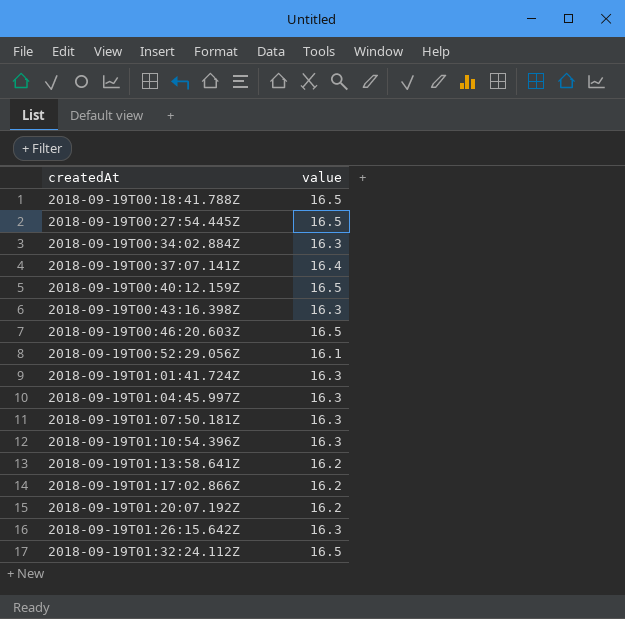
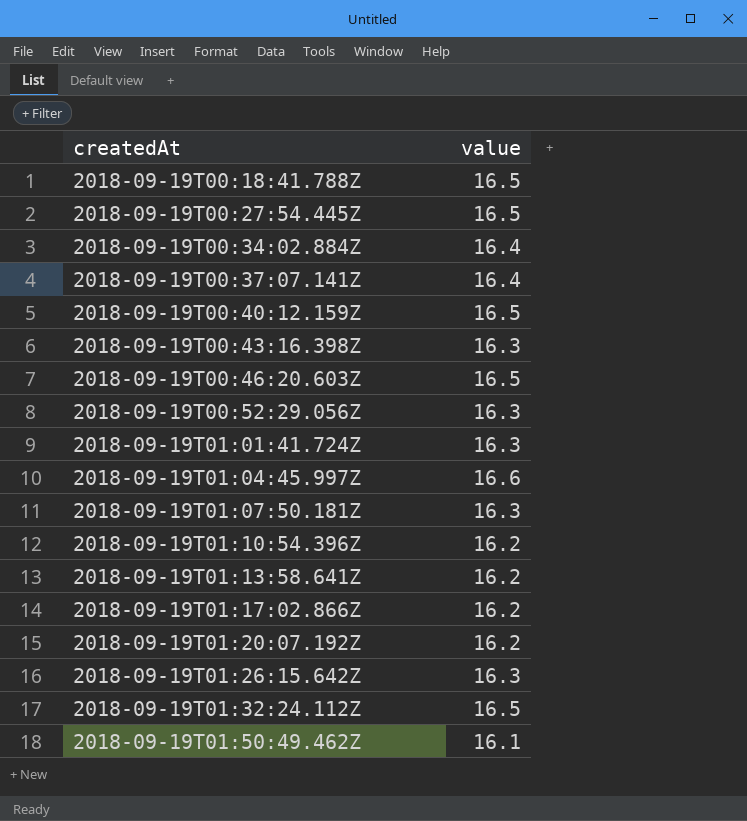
2018-09-19T00:34:02.884Z | value: 16.3 -> 16.4
2018-09-19T00:52:29.056Z | value: 16.1 -> 16.3
2018-09-19T01:04:45.997Z | value: 16.3 -> 16.6
2018-09-19T01:10:54.396Z | value: 16.3 -> 16.2
row 2018-09-19T01:50:49.462Z: none -> 16.1

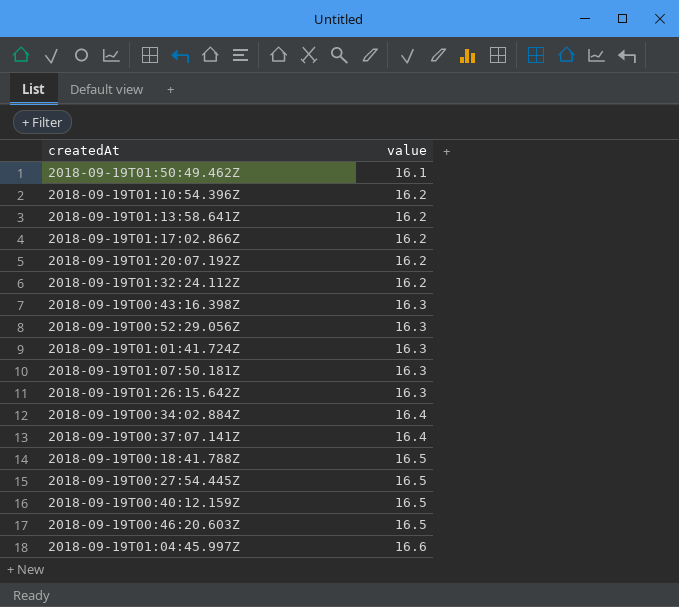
row order: createdAt ascending -> value ascending
2018-09-19T01:32:24.112Z | value: 16.5 -> 16.2

